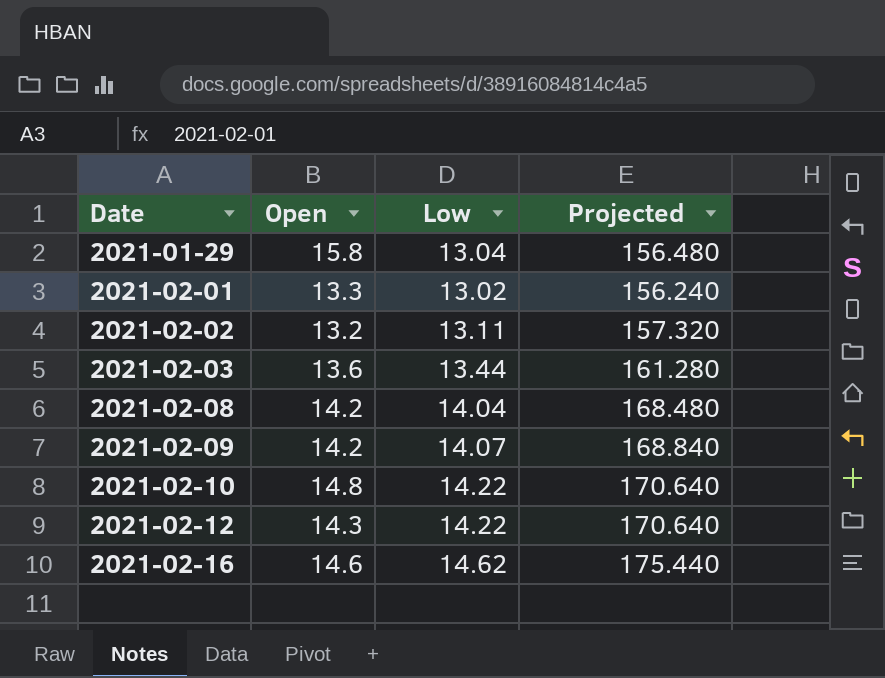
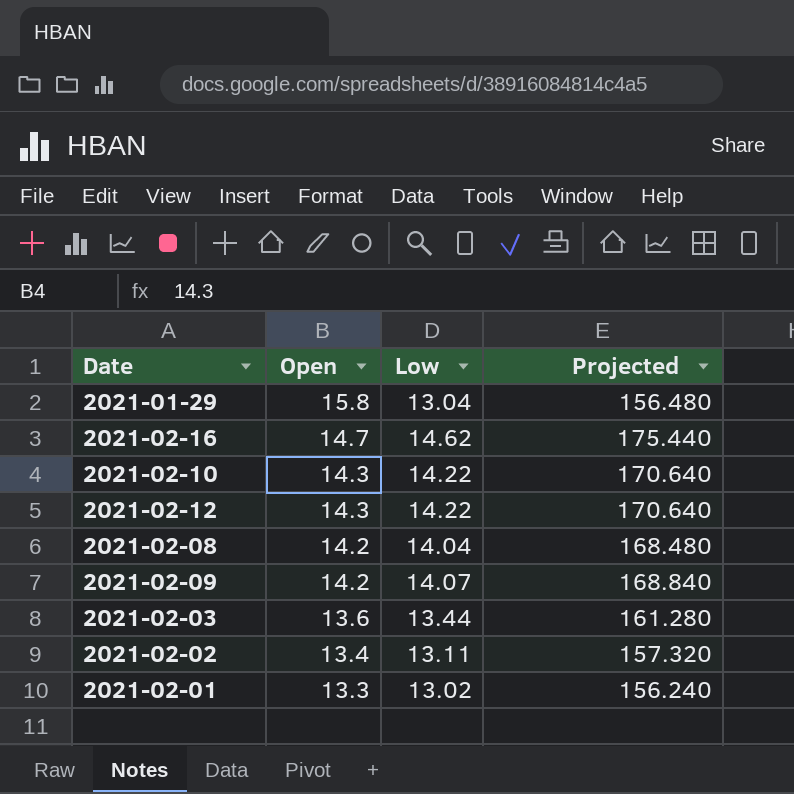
row order: Date ascending -> Open descending
2021-02-16 | Open: 14.6 -> 14.7
2021-02-10 | Open: 14.8 -> 14.3
2021-02-02 | Open: 13.2 -> 13.4

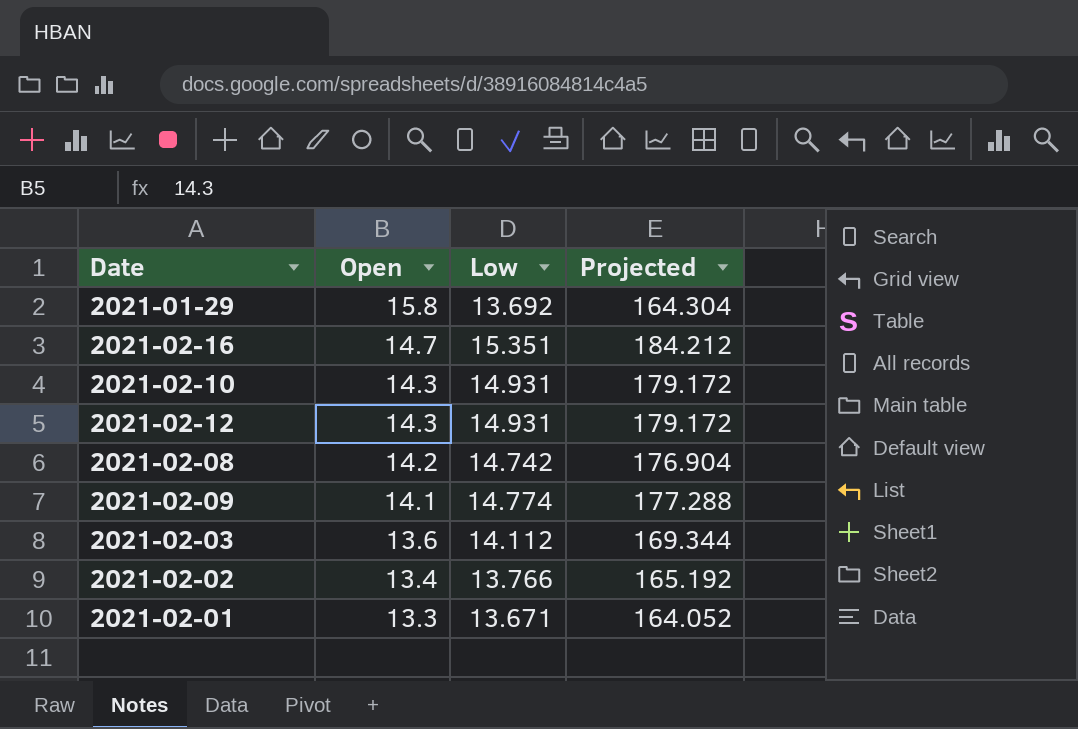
2021-01-29 | Low: 13.04 -> 13.692
2021-01-29 | Projected: 156.480 -> 164.304
2021-02-16 | Low: 14.62 -> 15.351
2021-02-16 | Projected: 175.440 -> 184.212
2021-02-10 | Low: 14.22 -> 14.931
2021-02-10 | Projected: 170.640 -> 179.172
2021-02-12 | Low: 14.22 -> 14.931
2021-02-12 | Projected: 170.640 -> 179.172
2021-02-08 | Low: 14.04 -> 14.742
2021-02-08 | Projected: 168.480 -> 176.904
2021-02-09 | Open: 14.2 -> 14.1
2021-02-09 | Low: 14.07 -> 14.774
2021-02-09 | Projected: 168.840 -> 177.288
2021-02-03 | Low: 13.44 -> 14.112
2021-02-03 | Projected: 161.280 -> 169.344
2021-02-02 | Low: 13.11 -> 13.766
2021-02-02 | Projected: 157.320 -> 165.192
2021-02-01 | Low: 13.02 -> 13.671
2021-02-01 | Projected: 156.240 -> 164.052

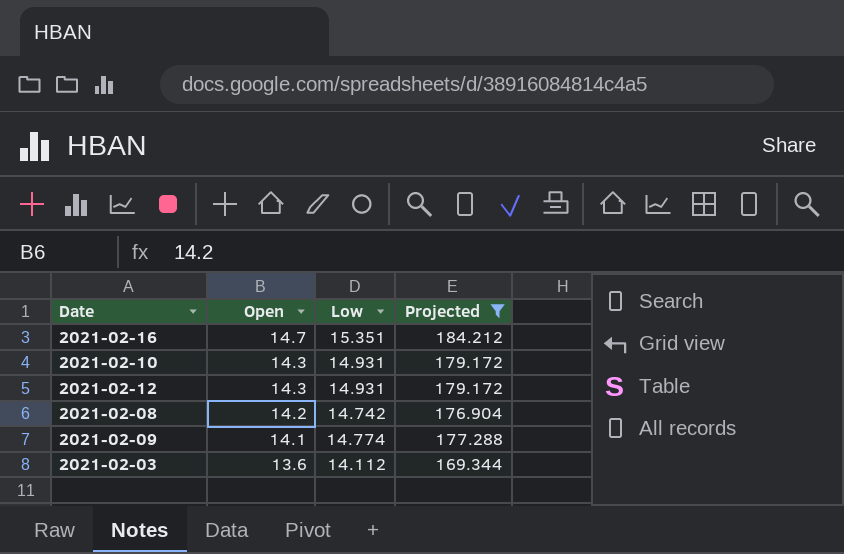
filter: none -> Projected >= 169.344

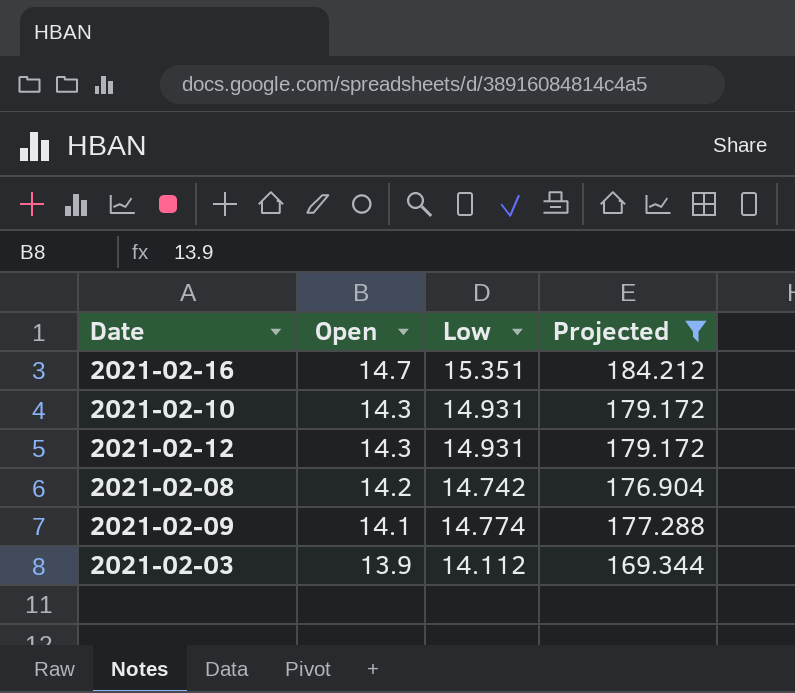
2021-02-03 | Open: 13.6 -> 13.9

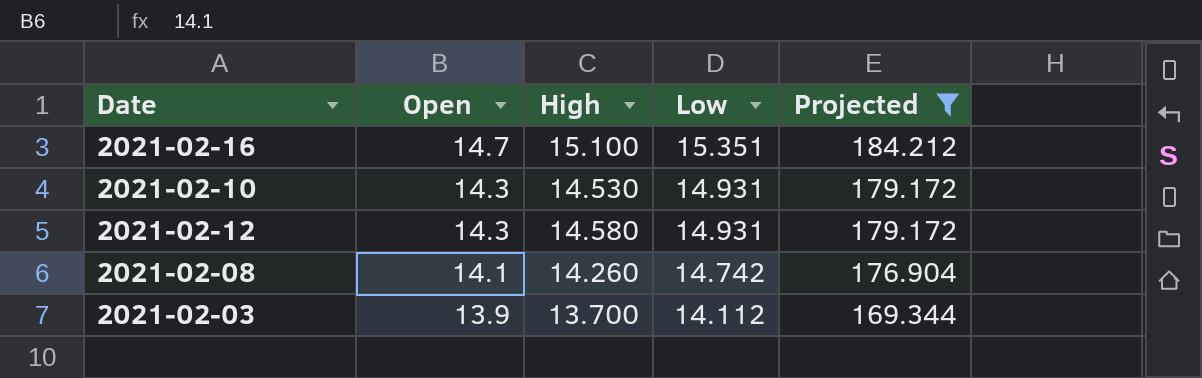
column High | position: none -> 3
row 2021-02-09: 14.1 | 14.774 | 177.288 -> none
2021-02-08 | Open: 14.2 -> 14.1

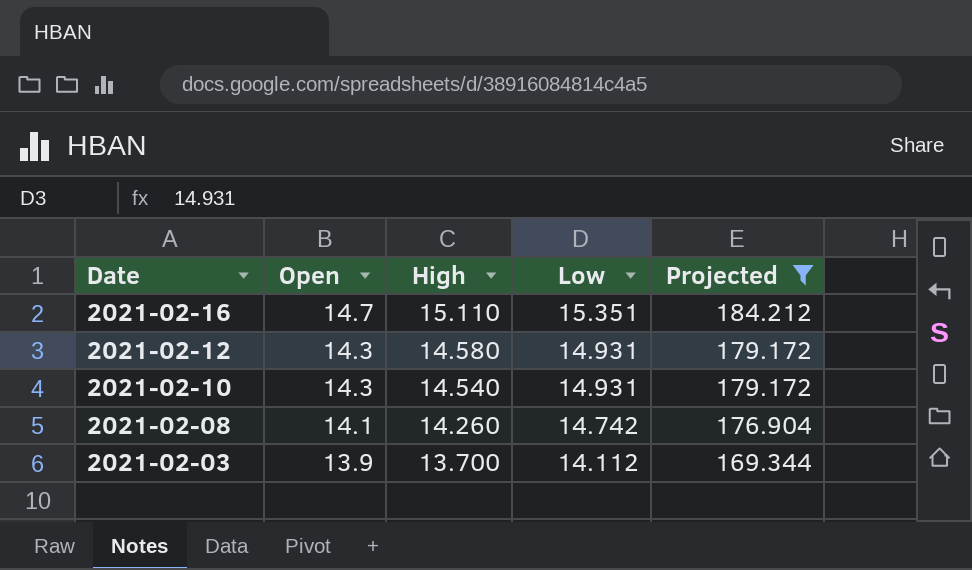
row order: Open descending -> Date descending
2021-02-16 | High: 15.100 -> 15.110
2021-02-10 | High: 14.530 -> 14.540

